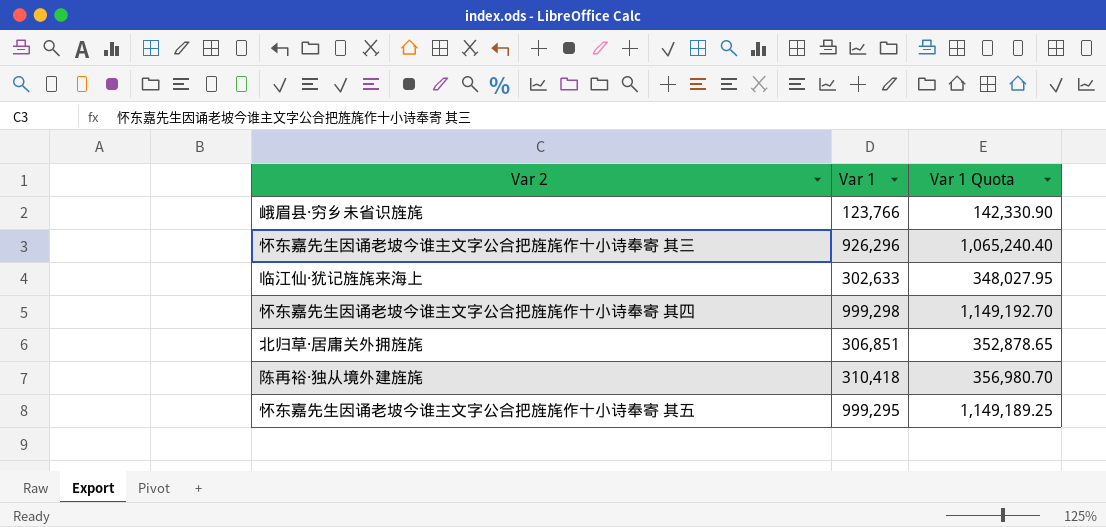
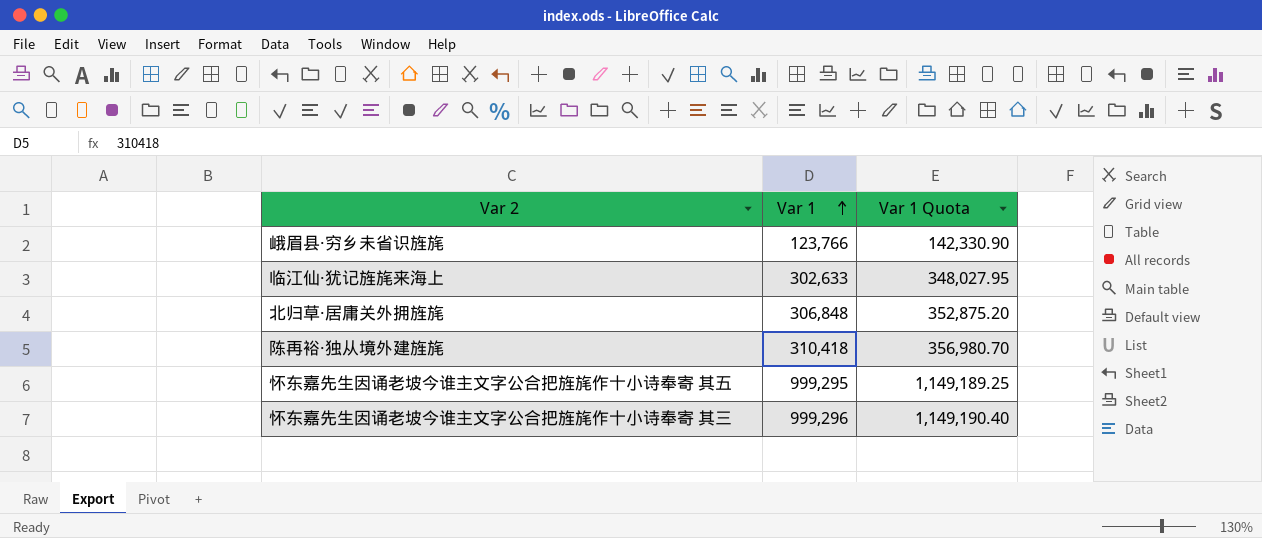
row order: none -> Var 1 ascending
row 怀东嘉先生因诵老坡今谁主文字公合把旌旄作十小诗奉寄 其四: 999,298 | 1,149,192.70 -> none
北归草·居庸关外拥旌旄 | Var 1: 306,851 -> 306,848
北归草·居庸关外拥旌旄 | Var 1 Quota: 352,878.65 -> 352,875.20
怀东嘉先生因诵老坡今谁主文字公合把旌旄作十小诗奉寄 其三 | Var 1: 926,296 -> 999,296
怀东嘉先生因诵老坡今谁主文字公合把旌旄作十小诗奉寄 其三 | Var 1 Quota: 1,065,240.40 -> 1,149,190.40

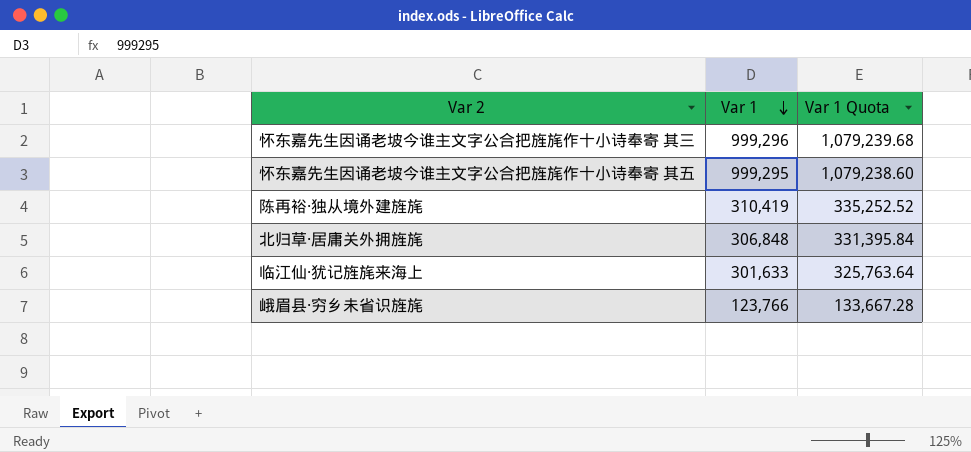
row order: Var 1 ascending -> Var 1 descending
column Var 1 Quota | formula: [Var 1] * 1.15 -> [Var 1] * 1.08
陈再裕·独从境外建旌旄 | Var 1: 310,418 -> 310,419
临江仙·犹记旌旄来海上 | Var 1: 302,633 -> 301,633

